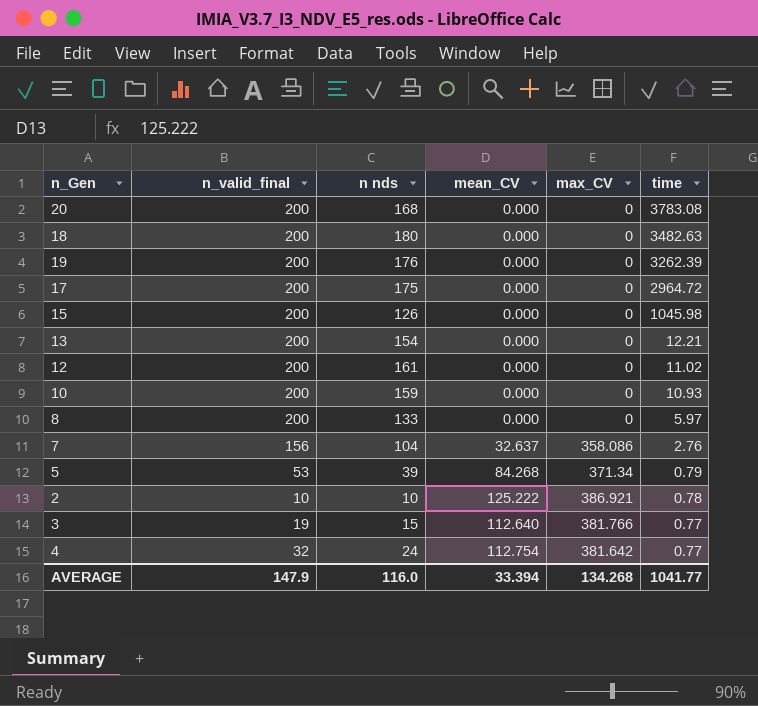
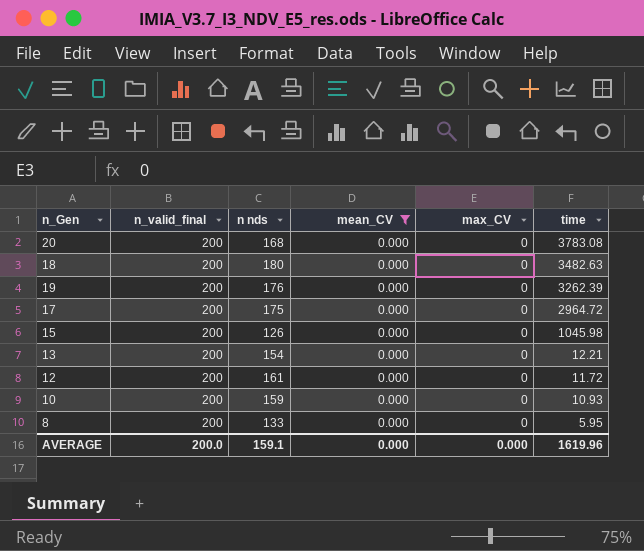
filter: none -> mean_CV = 0.000
12 | time: 11.02 -> 11.72
8 | time: 5.97 -> 5.95
AVERAGE | n_valid_final: 147.9 -> 200.0
AVERAGE | n nds: 116.0 -> 159.1
AVERAGE | mean_CV: 33.394 -> 0.000
AVERAGE | max_CV: 134.268 -> 0.000
AVERAGE | time: 1041.77 -> 1619.96

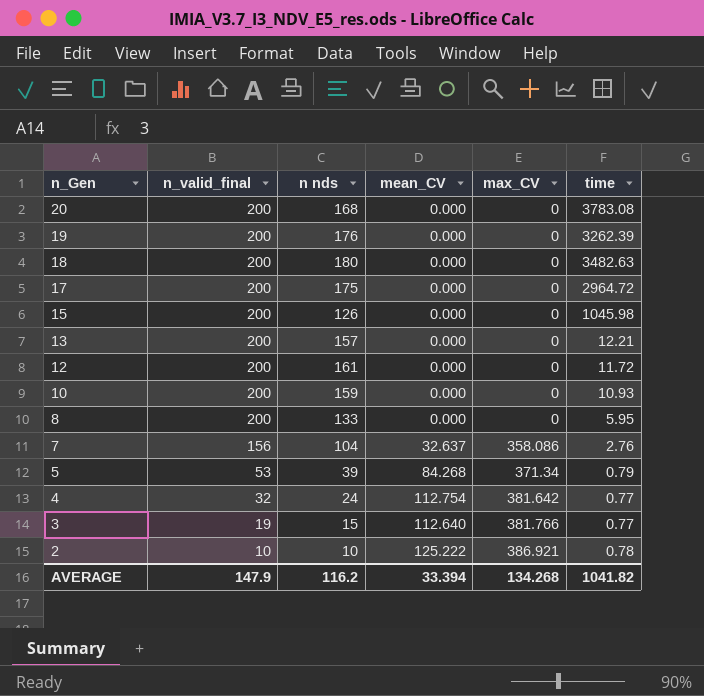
filter: mean_CV = 0.000 -> none
row order: time descending -> n_Gen descending
13 | n nds: 154 -> 157
AVERAGE | n_valid_final: 200.0 -> 147.9
AVERAGE | n nds: 159.1 -> 116.2
AVERAGE | mean_CV: 0.000 -> 33.394
AVERAGE | max_CV: 0.000 -> 134.268
AVERAGE | time: 1619.96 -> 1041.82

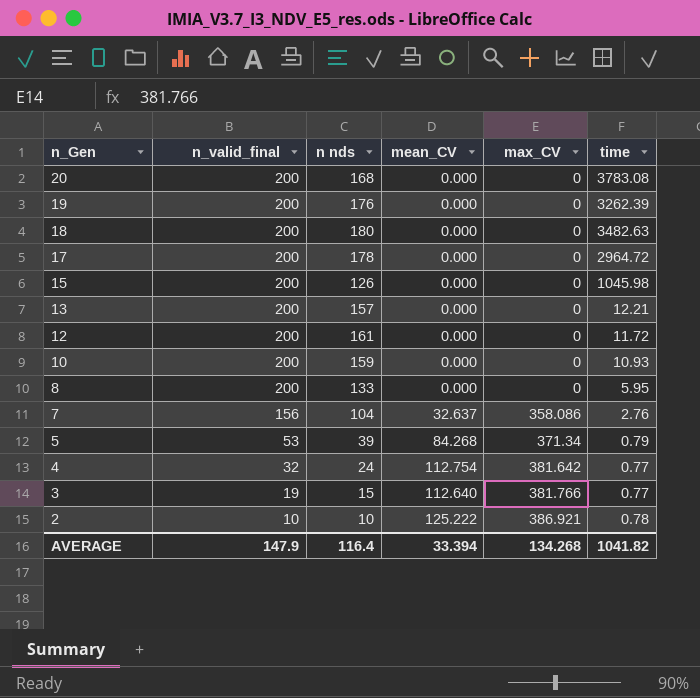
17 | n nds: 175 -> 178
AVERAGE | n nds: 116.2 -> 116.4

